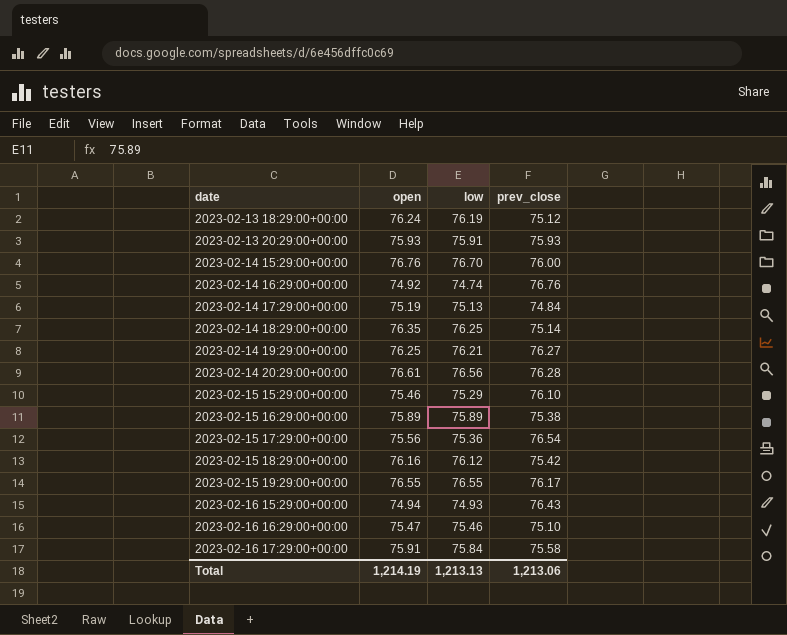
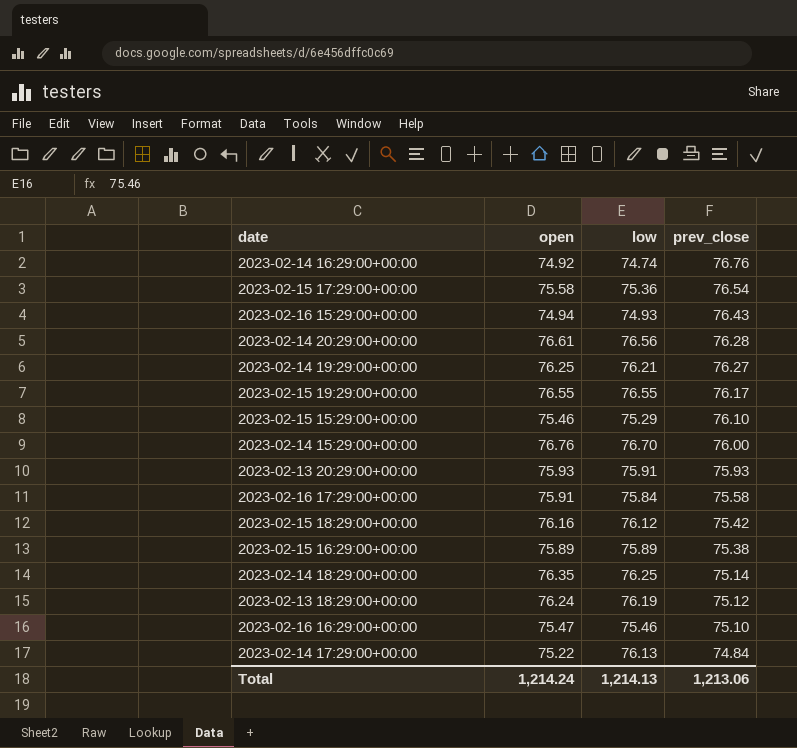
row order: date ascending -> prev_close descending
2023-02-15 17:29:00+00:00 | open: 75.56 -> 75.58
2023-02-14 17:29:00+00:00 | open: 75.19 -> 75.22
2023-02-14 17:29:00+00:00 | low: 75.13 -> 76.13
Total | open: 1,214.19 -> 1,214.24
Total | low: 1,213.13 -> 1,214.13

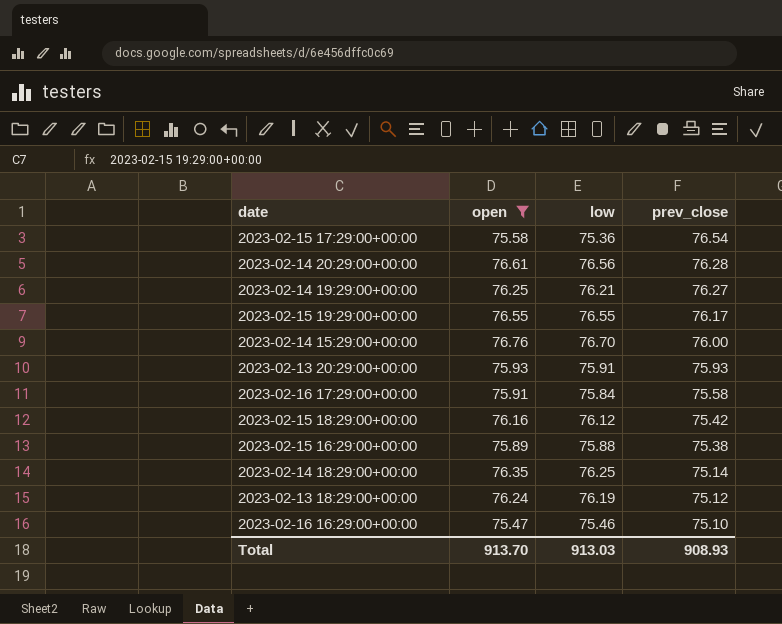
filter: none -> open >= 75.47
2023-02-15 16:29:00+00:00 | low: 75.89 -> 75.88
Total | open: 1,214.24 -> 913.70
Total | low: 1,214.13 -> 913.03
Total | prev_close: 1,213.06 -> 908.93

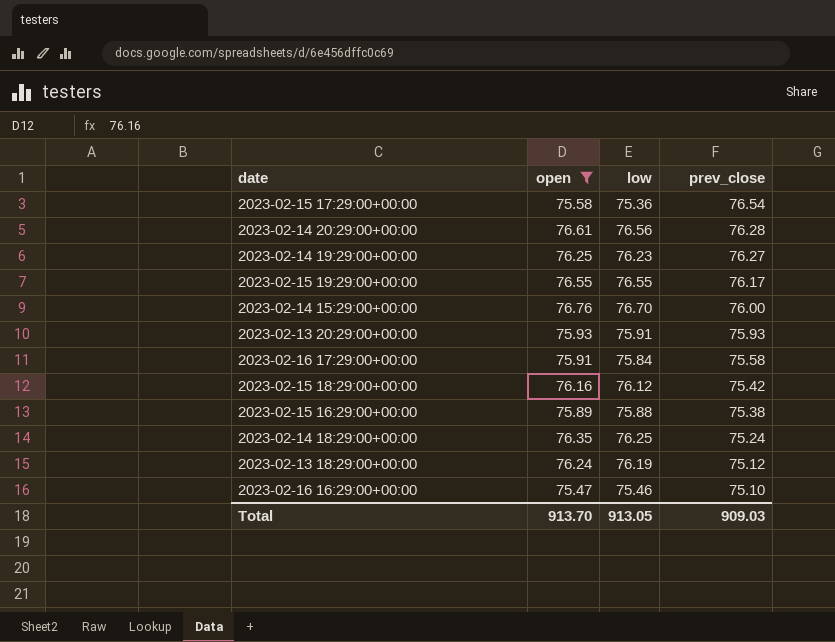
2023-02-14 19:29:00+00:00 | low: 76.21 -> 76.23
2023-02-14 18:29:00+00:00 | prev_close: 75.14 -> 75.24
Total | low: 913.03 -> 913.05
Total | prev_close: 908.93 -> 909.03

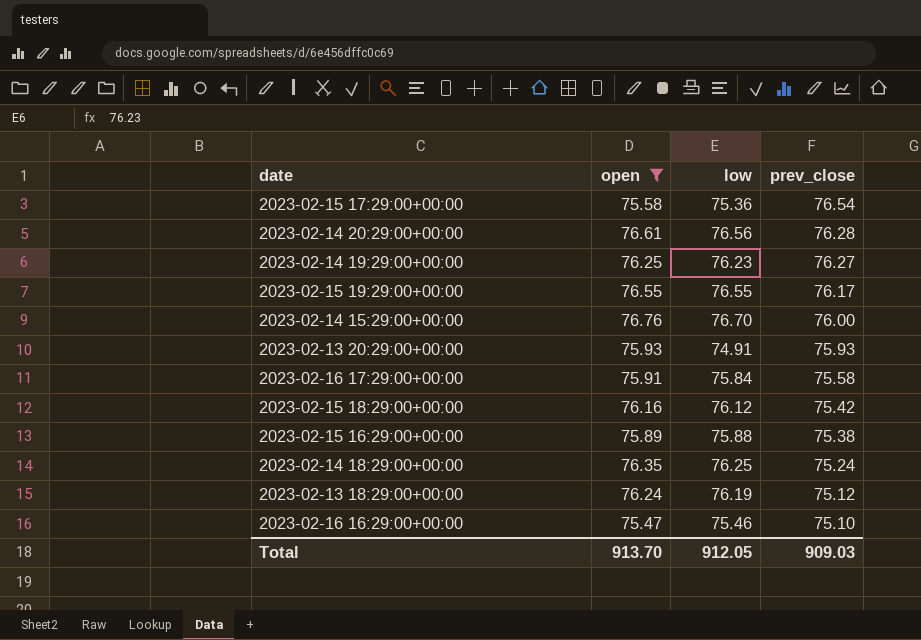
2023-02-13 20:29:00+00:00 | low: 75.91 -> 74.91
Total | low: 913.05 -> 912.05

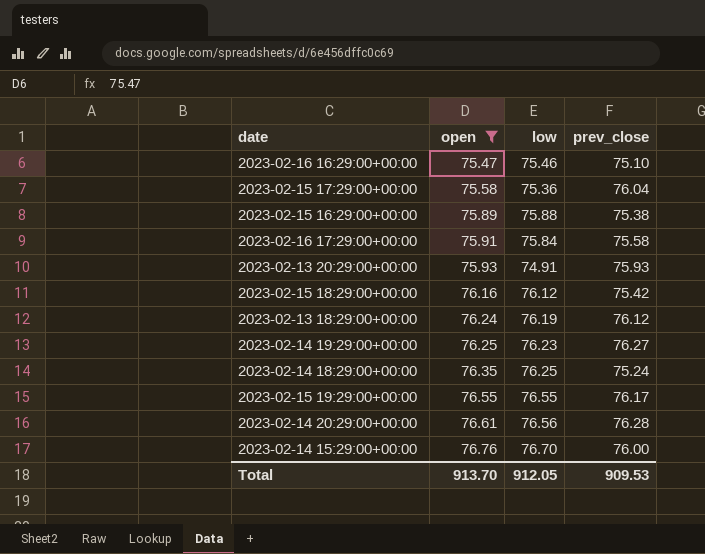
row order: prev_close descending -> open ascending
2023-02-15 17:29:00+00:00 | prev_close: 76.54 -> 76.04
2023-02-13 18:29:00+00:00 | prev_close: 75.12 -> 76.12
Total | prev_close: 909.03 -> 909.53

